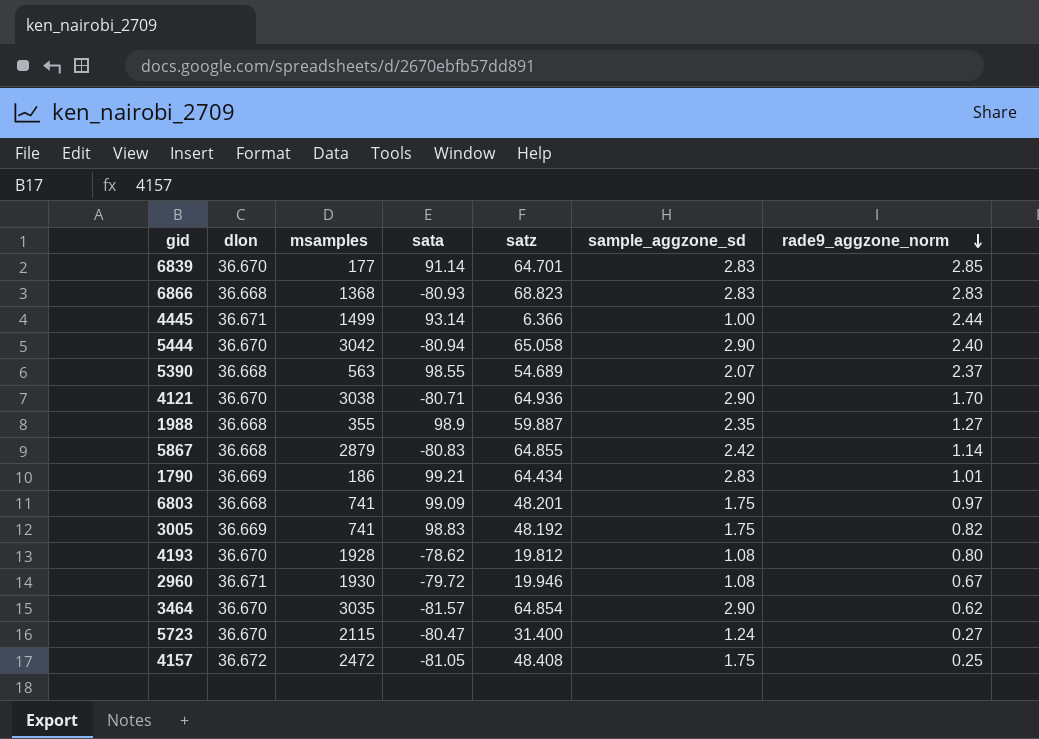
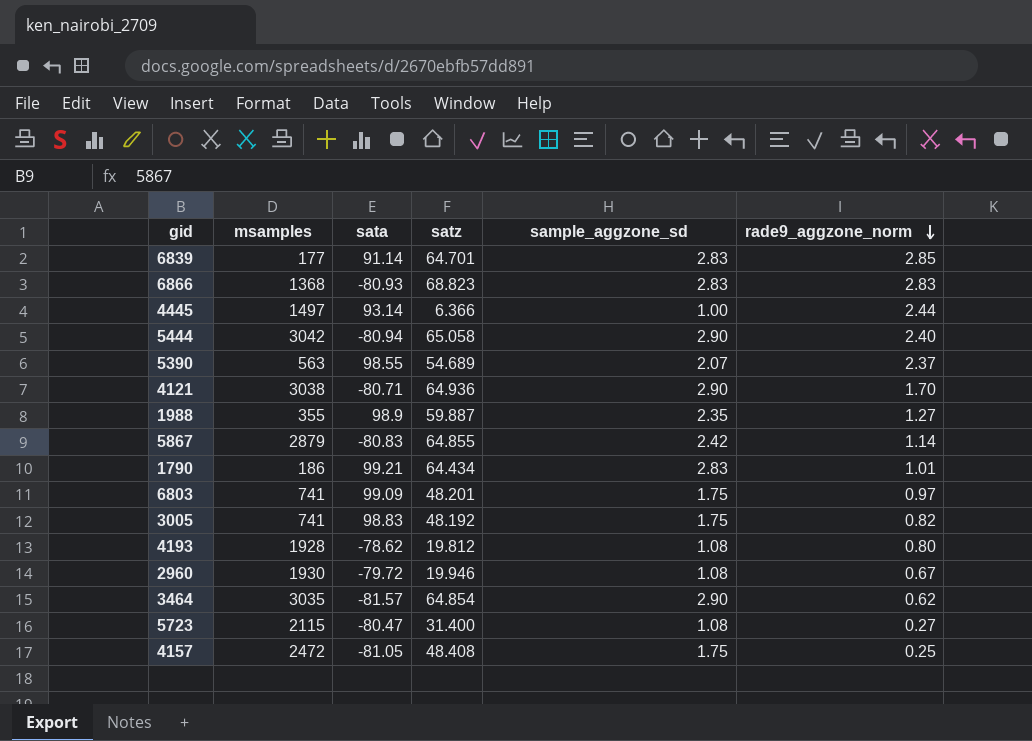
column dlon | position: 2 -> none
4445 | msamples: 1499 -> 1497
5723 | sample_aggzone_sd: 1.24 -> 1.08

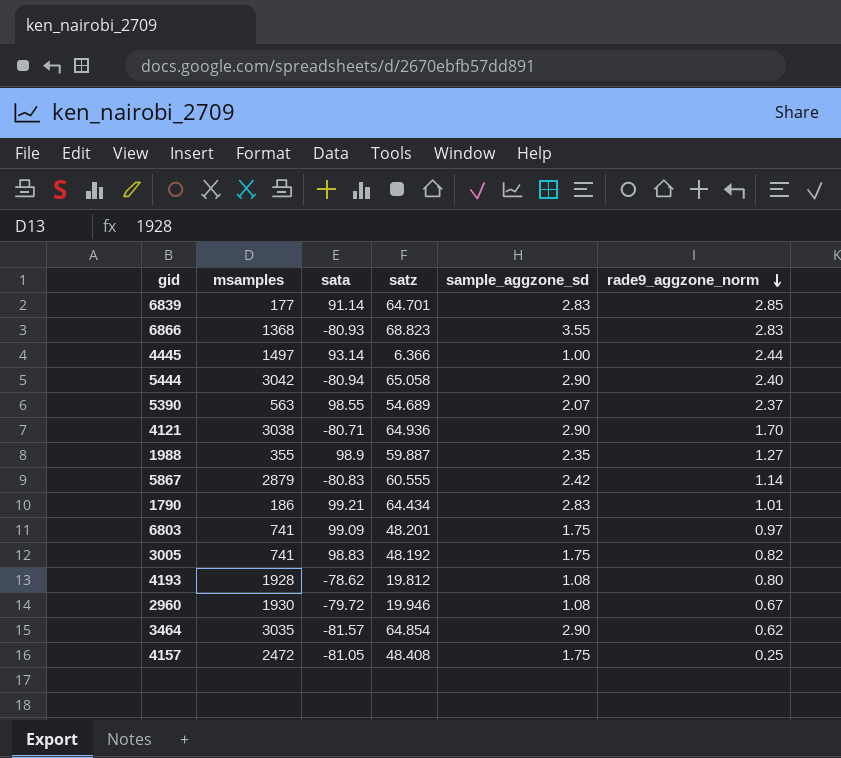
row 5723: 2115 | -80.47 | 31.400 | 1.08 | 0.27 -> none
6866 | sample_aggzone_sd: 2.83 -> 3.55
5867 | satz: 64.855 -> 60.555

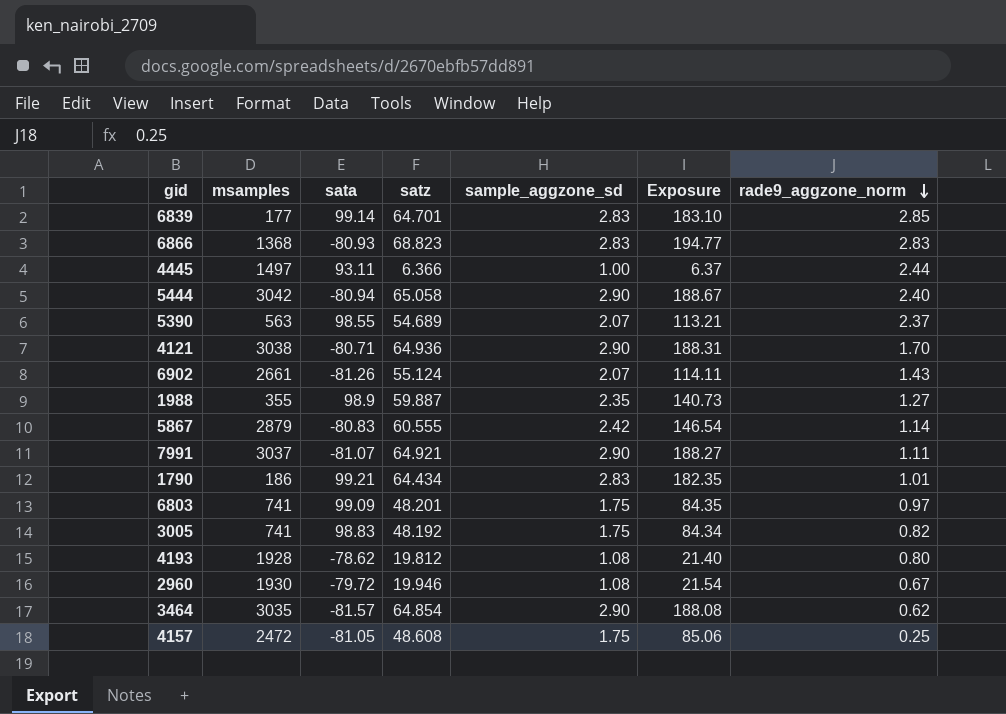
column Exposure | formula: none -> [satz] * [sample_aggzone_sd]
6839 | sata: 91.14 -> 99.14
6866 | sample_aggzone_sd: 3.55 -> 2.83
4445 | sata: 93.14 -> 93.11
row 6902: none -> 2661 | -81.26 | 55.124 | 2.07 | 114.11 | 1.43
row 7991: none -> 3037 | -81.07 | 64.921 | 2.90 | 188.27 | 1.11
4157 | satz: 48.408 -> 48.608

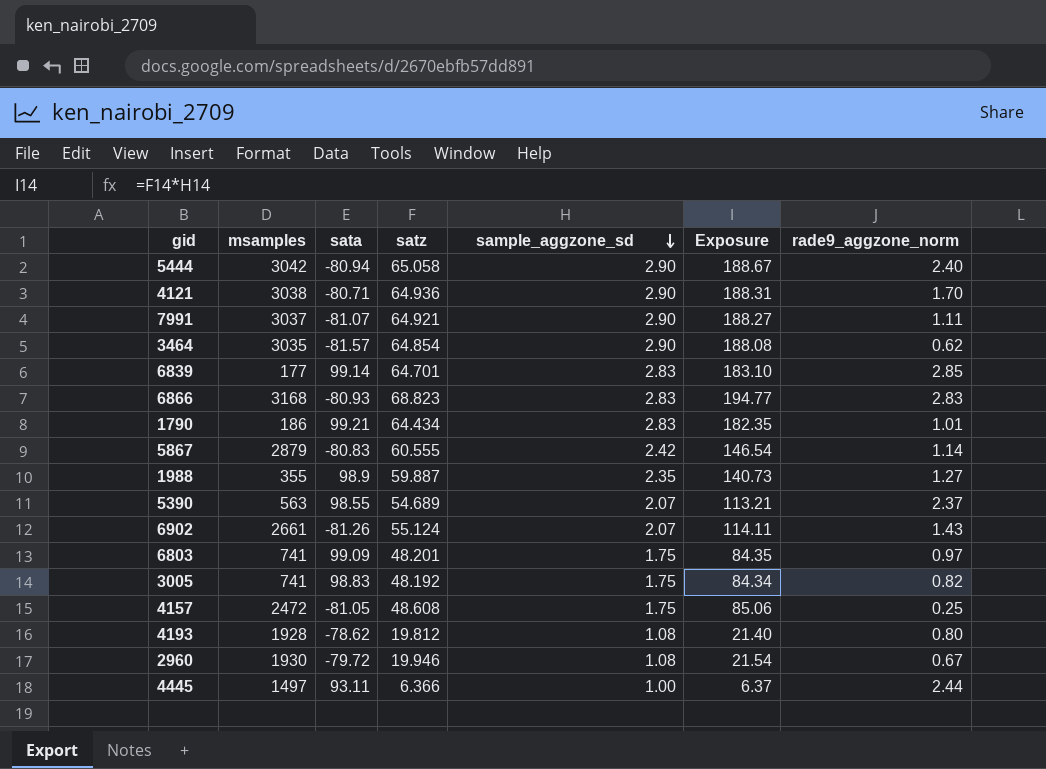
row order: rade9_aggzone_norm descending -> sample_aggzone_sd descending
6866 | msamples: 1368 -> 3168

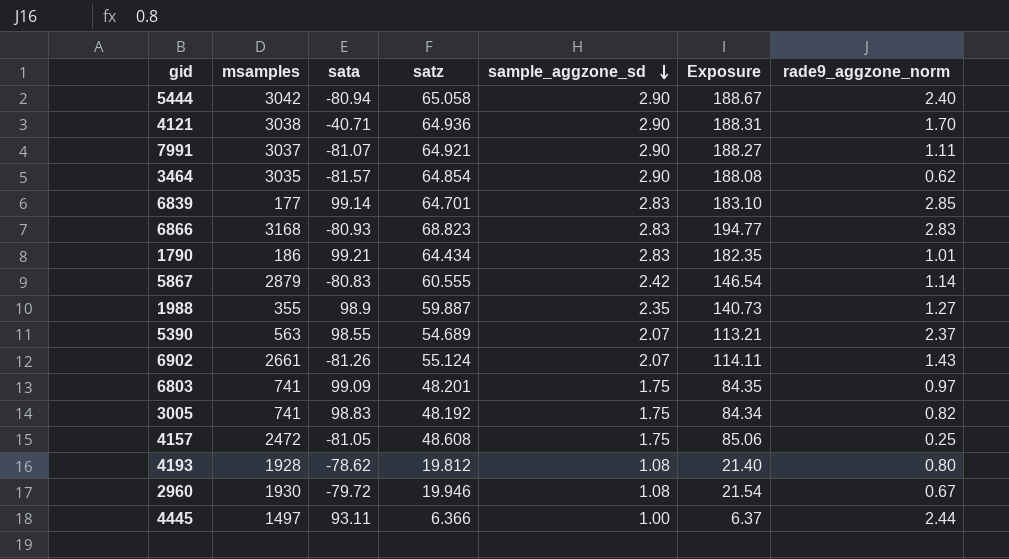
4121 | sata: -80.71 -> -40.71

